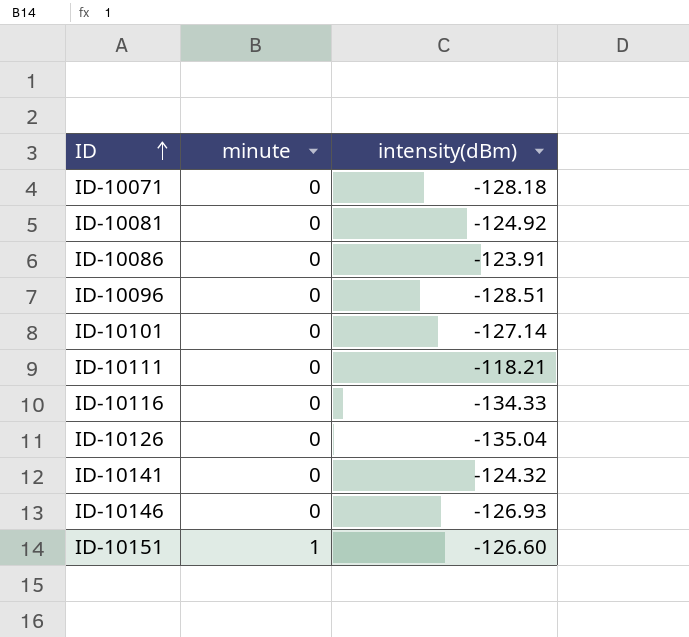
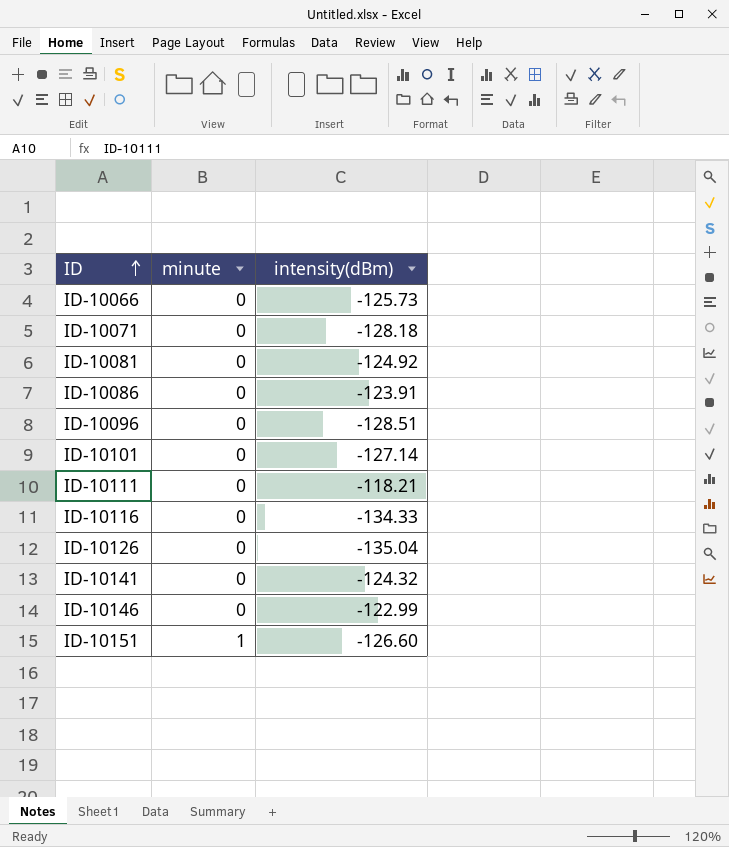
row ID-10066: none -> 0 | -125.73
ID-10146 | intensity(dBm): -126.93 -> -122.99

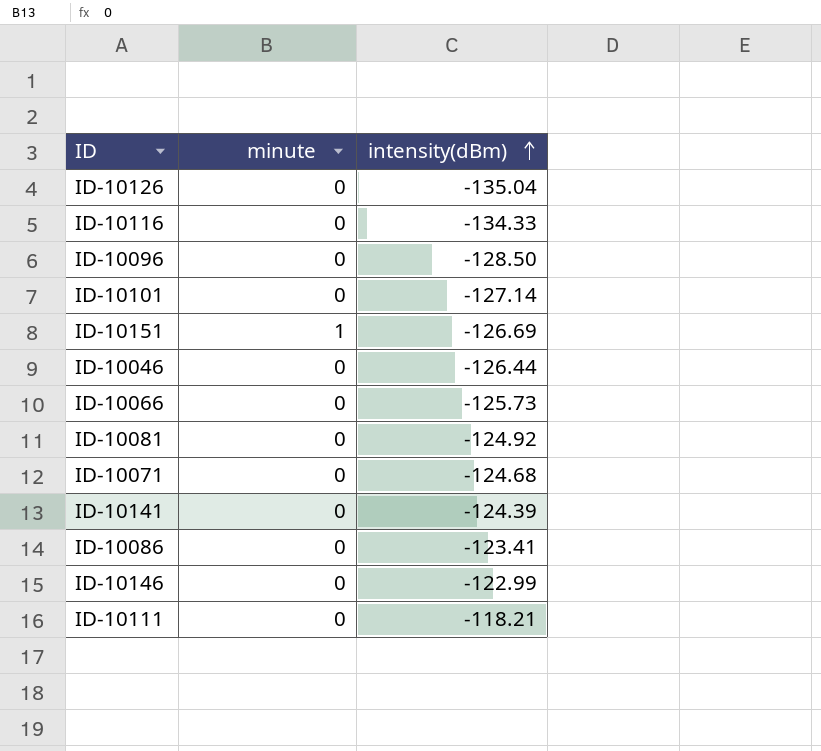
row order: ID ascending -> intensity(dBm) ascending
ID-10096 | intensity(dBm): -128.51 -> -128.50
ID-10151 | intensity(dBm): -126.60 -> -126.69
row ID-10046: none -> 0 | -126.44
ID-10071 | intensity(dBm): -128.18 -> -124.68
ID-10141 | intensity(dBm): -124.32 -> -124.39
ID-10086 | intensity(dBm): -123.91 -> -123.41

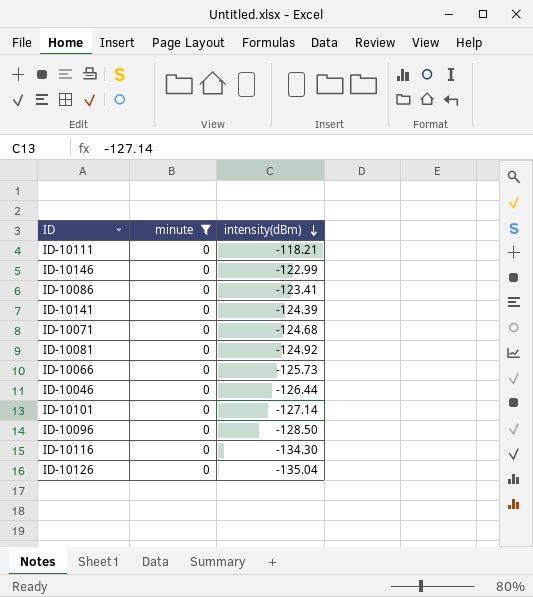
filter: none -> minute = 0
row order: intensity(dBm) ascending -> intensity(dBm) descending
ID-10116 | intensity(dBm): -134.33 -> -134.30

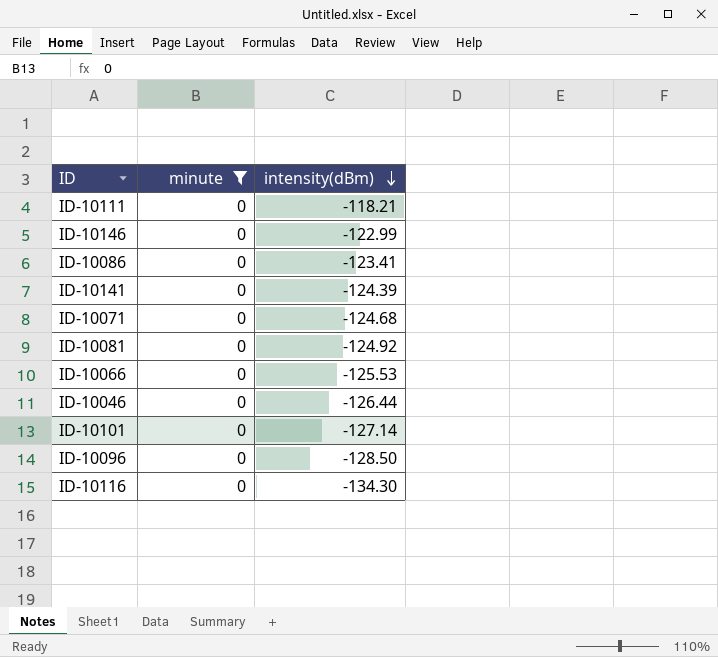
row ID-10126: 0 | -135.04 -> none
ID-10066 | intensity(dBm): -125.73 -> -125.53

